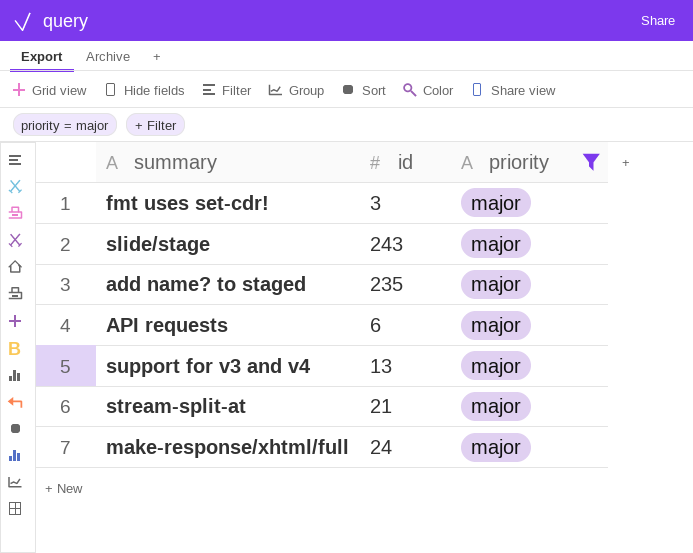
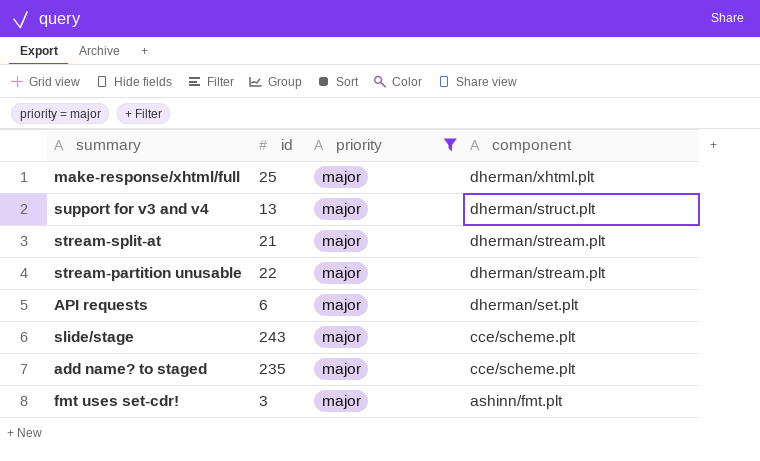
row order: none -> component descending
column component | position: none -> 4
make-response/xhtml/full | id: 24 -> 25
row stream-partition unusable: none -> 22 | major | dherman/stream.plt

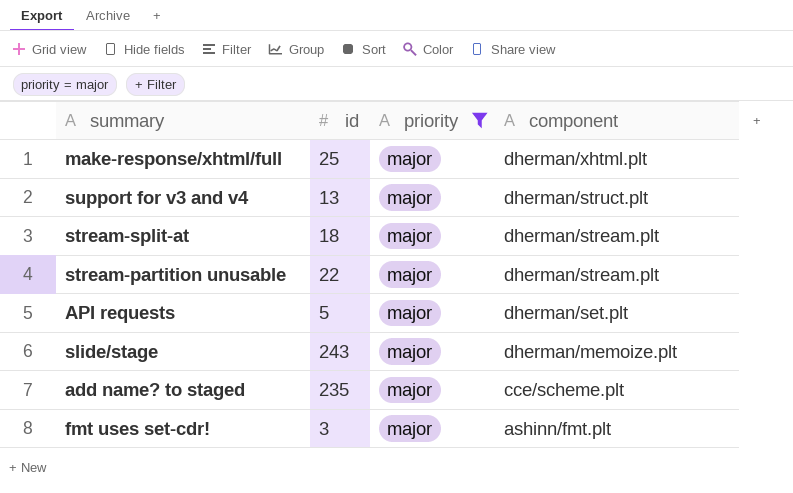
stream-split-at | id: 21 -> 18
API requests | id: 6 -> 5
slide/stage | component: cce/scheme.plt -> dherman/memoize.plt

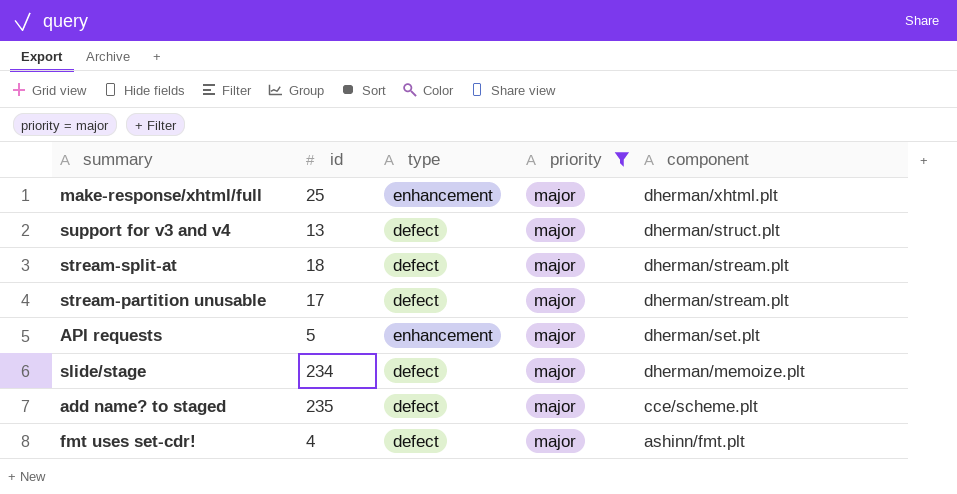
column type | position: none -> 3
stream-partition unusable | id: 22 -> 17
slide/stage | id: 243 -> 234
fmt uses set-cdr! | id: 3 -> 4

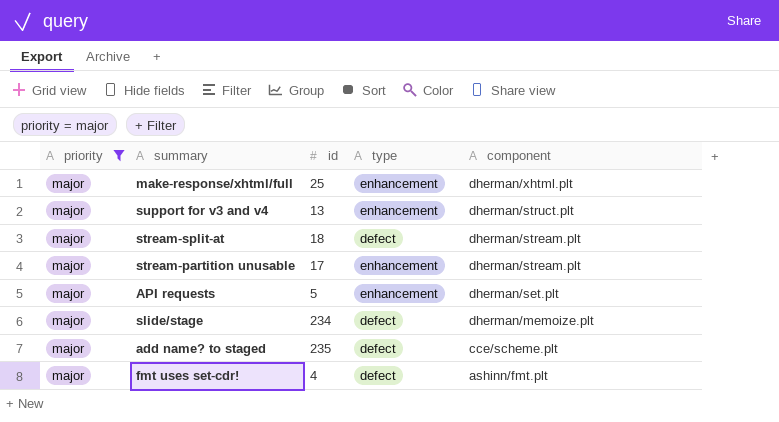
column priority | position: 4 -> 1
support for v3 and v4 | type: defect -> enhancement
stream-partition unusable | type: defect -> enhancement

